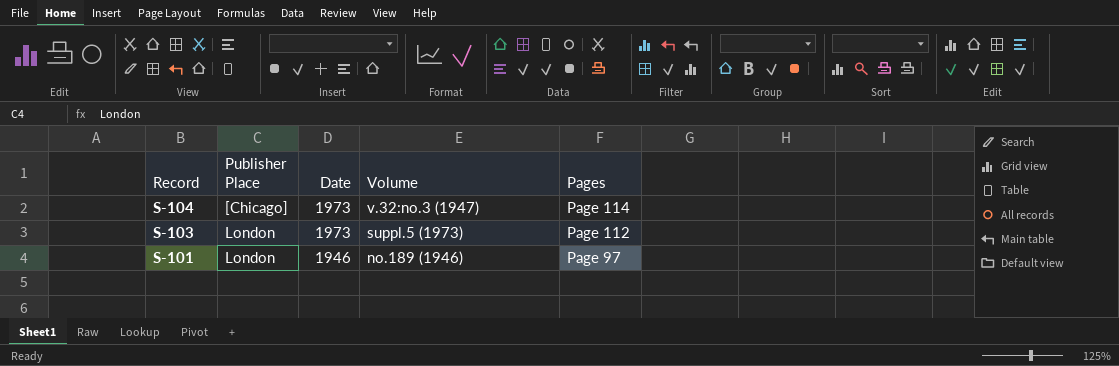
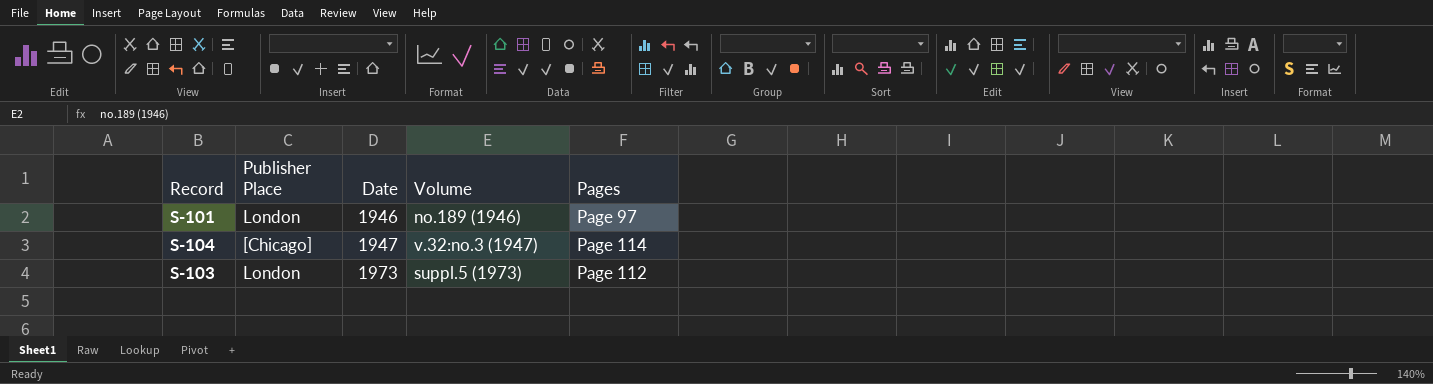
row order: Record descending -> Date ascending
S-104 | Date: 1973 -> 1947

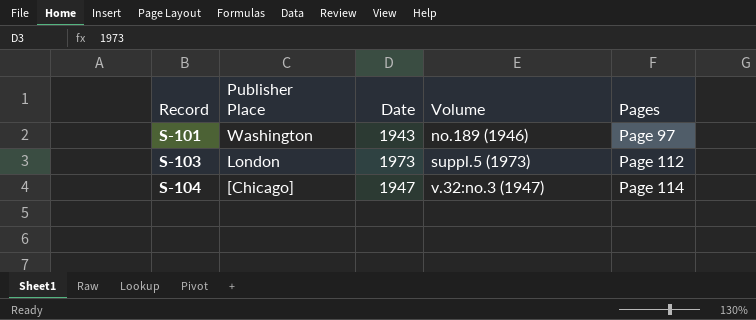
row order: Date ascending -> Record ascending
S-101 | Publisher Place: London -> Washington
S-101 | Date: 1946 -> 1943

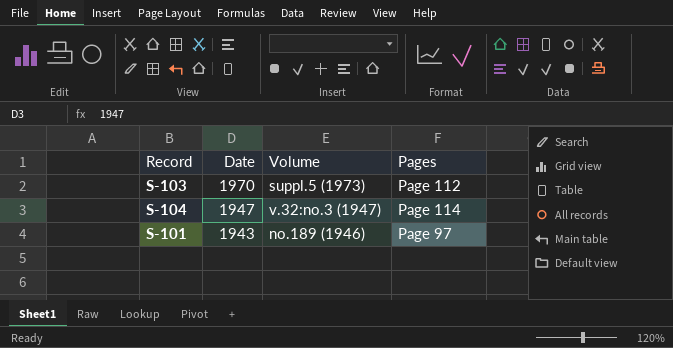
row order: Record ascending -> Date descending
column Publisher Place | position: 2 -> none
S-103 | Date: 1973 -> 1970

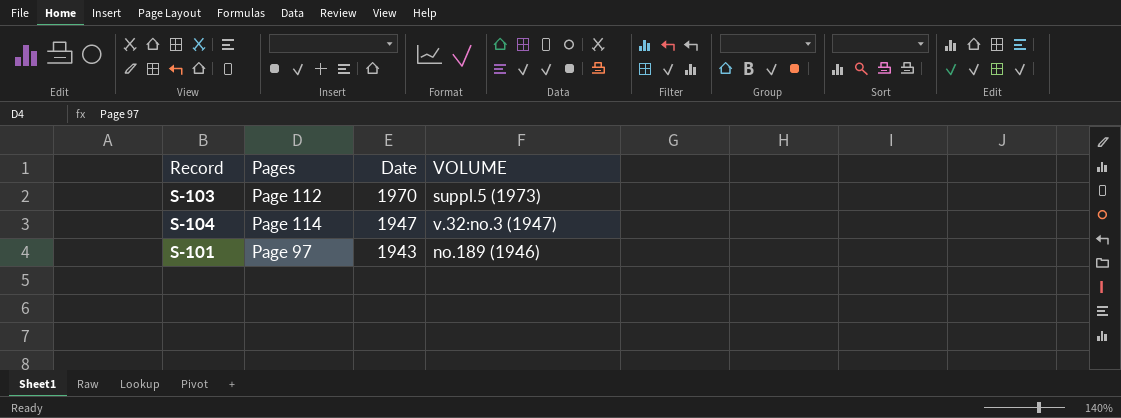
column Pages | position: 4 -> 2
column name: Volume -> VOLUME

